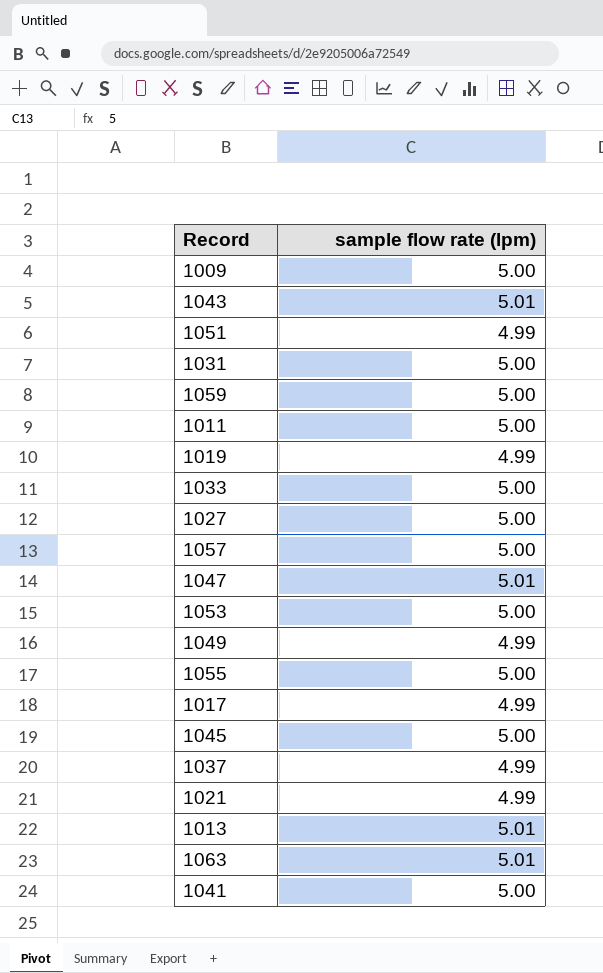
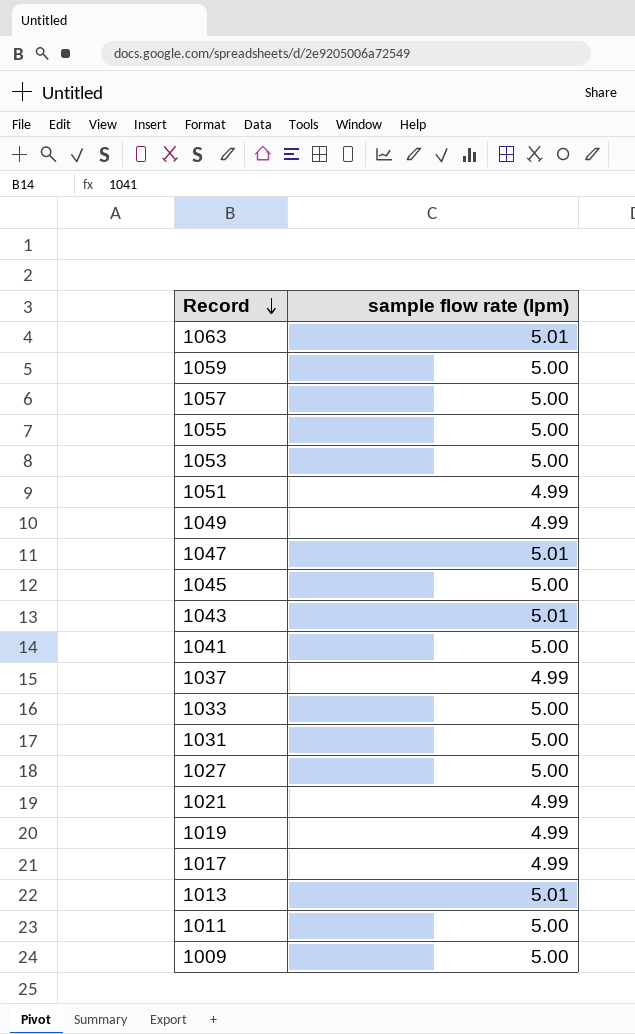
row order: none -> Record descending

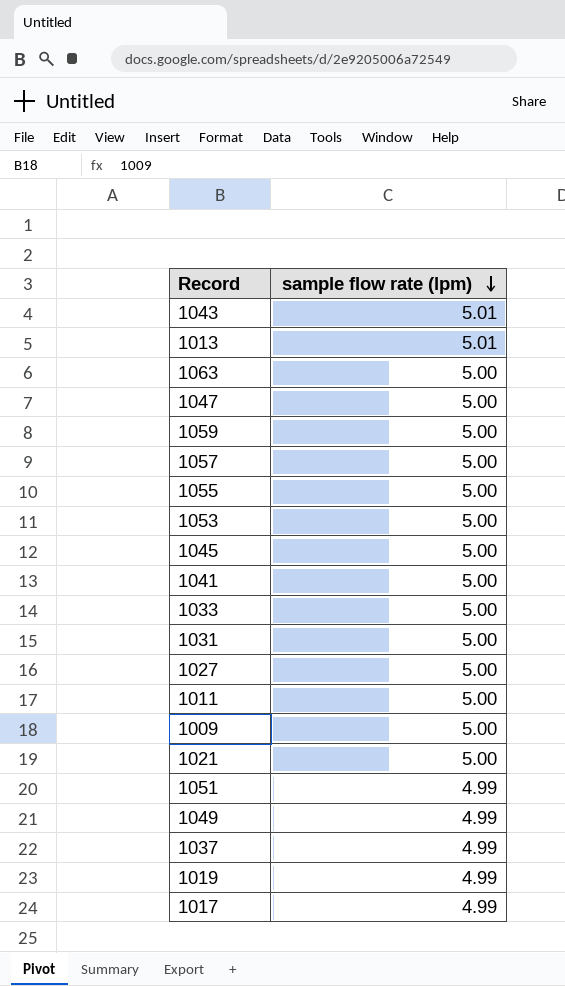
row order: Record descending -> sample flow rate (lpm) descending
1063 | sample flow rate (lpm): 5.01 -> 5.00
1047 | sample flow rate (lpm): 5.01 -> 5.00
1021 | sample flow rate (lpm): 4.99 -> 5.00

